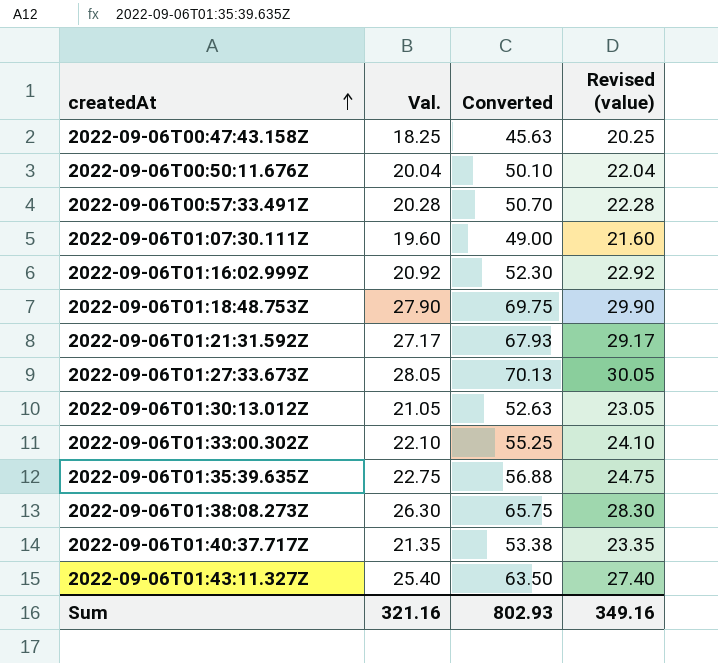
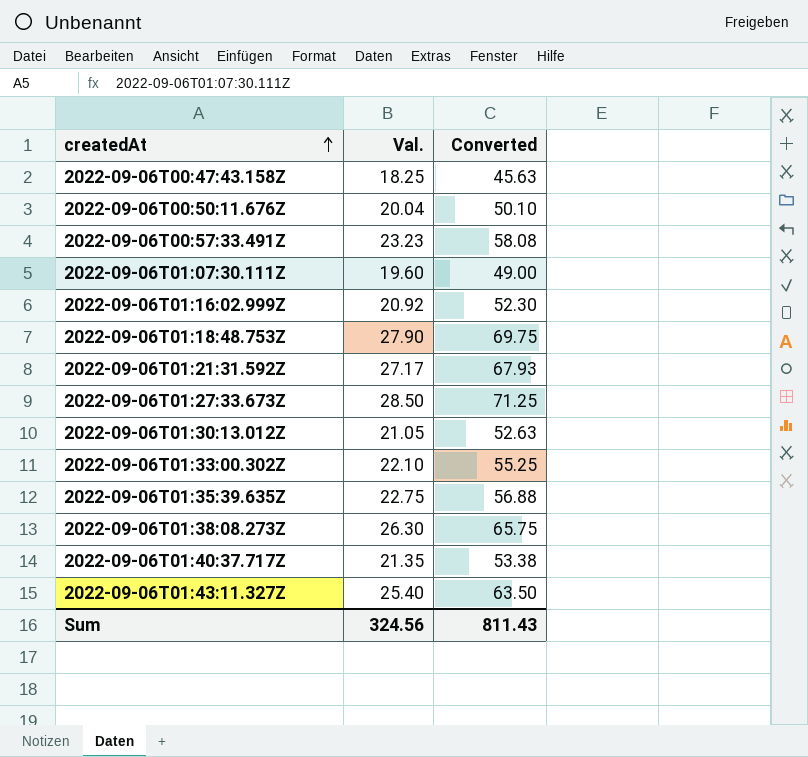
column Revised (value) | formula: [Val.] + 2 -> none
2022-09-06T00:57:33.491Z | Val.: 20.28 -> 23.23
2022-09-06T00:57:33.491Z | Converted: 50.70 -> 58.08
2022-09-06T01:27:33.673Z | Val.: 28.05 -> 28.50
2022-09-06T01:27:33.673Z | Converted: 70.13 -> 71.25
Sum | Val.: 321.16 -> 324.56
Sum | Converted: 802.93 -> 811.43

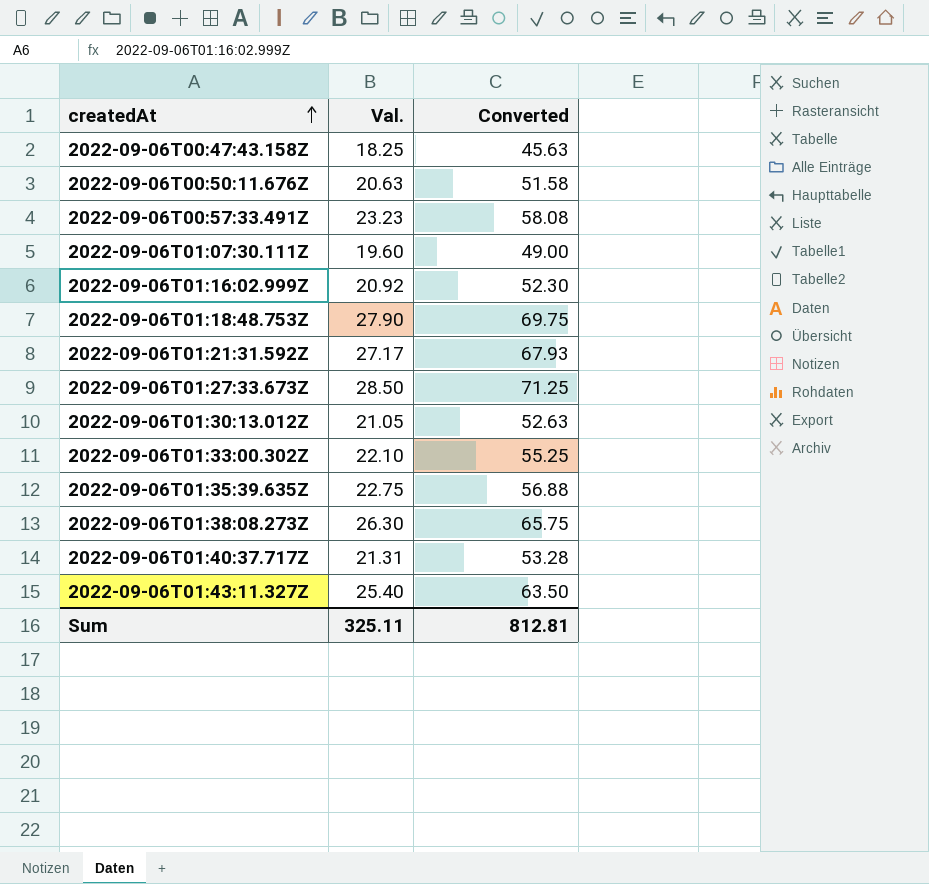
2022-09-06T00:50:11.676Z | Val.: 20.04 -> 20.63
2022-09-06T00:50:11.676Z | Converted: 50.10 -> 51.58
2022-09-06T01:40:37.717Z | Val.: 21.35 -> 21.31
2022-09-06T01:40:37.717Z | Converted: 53.38 -> 53.28
Sum | Val.: 324.56 -> 325.11
Sum | Converted: 811.43 -> 812.81

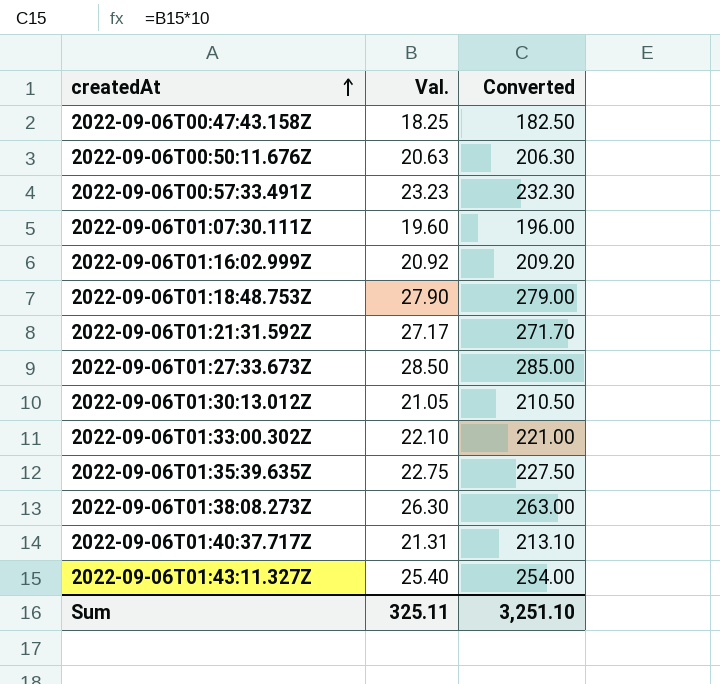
column Converted | formula: [Val.] * 2.5 -> [Val.] * 10
Sum | Converted: 812.81 -> 3,251.10

